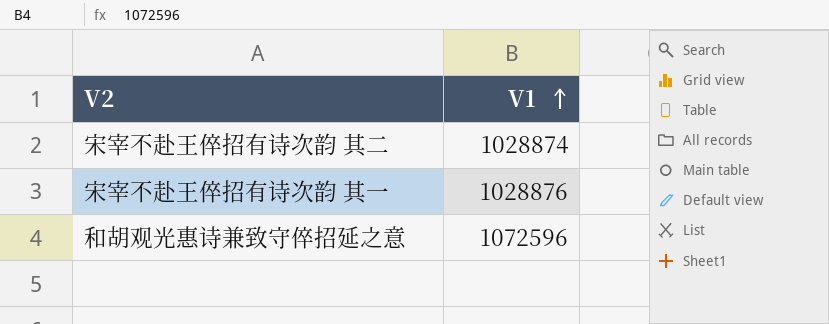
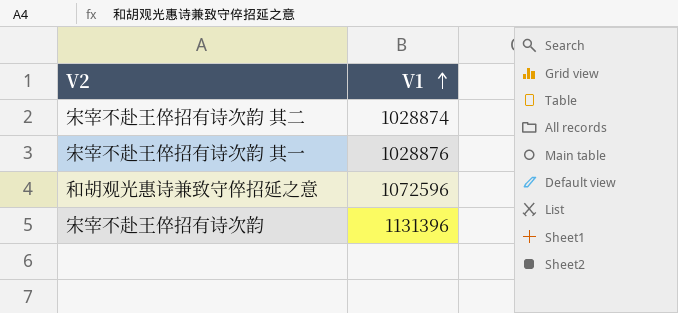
row 宋宰不赴王倅招有诗次韵: none -> 1131396

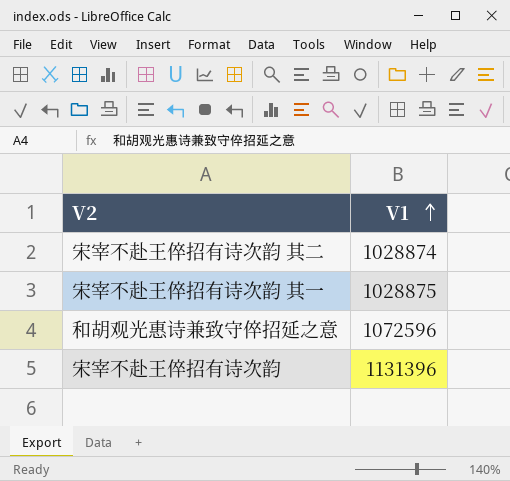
宋宰不赴王倅招有诗次韵 其一 | V1: 1028876 -> 1028875

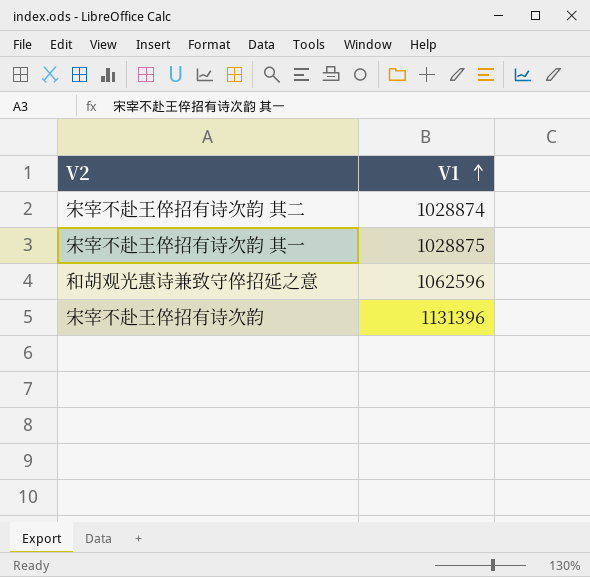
和胡观光惠诗兼致守倅招延之意 | V1: 1072596 -> 1062596

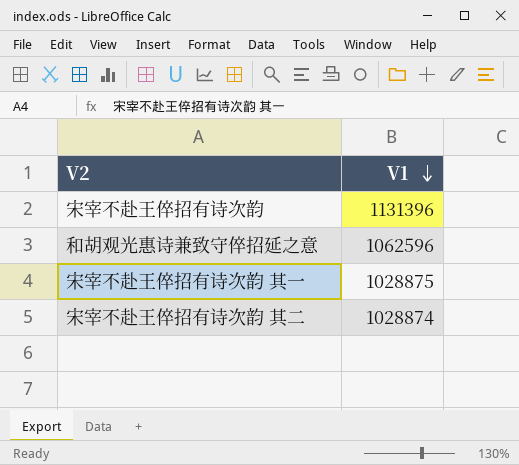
row order: V1 ascending -> V1 descending

